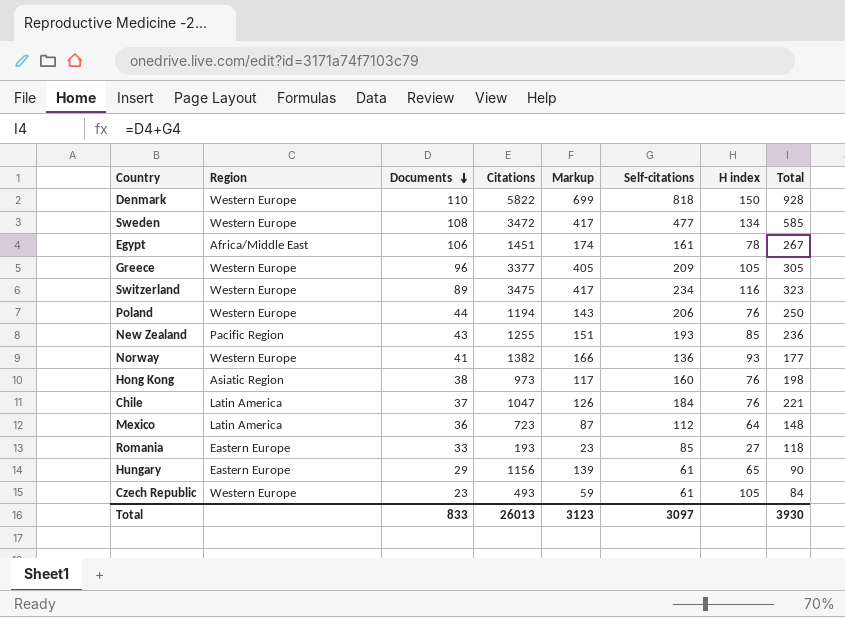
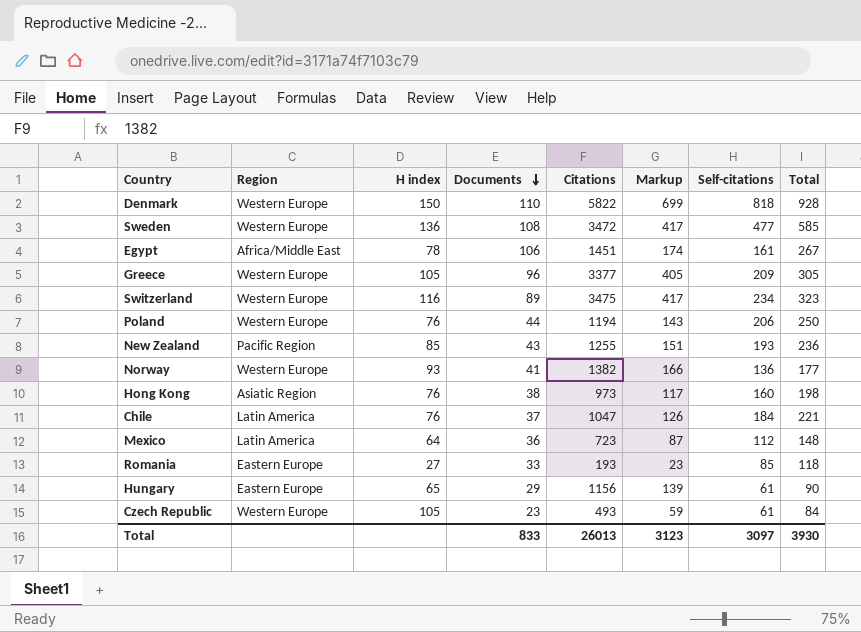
column H index | position: 7 -> 3
Sweden | H index: 134 -> 136

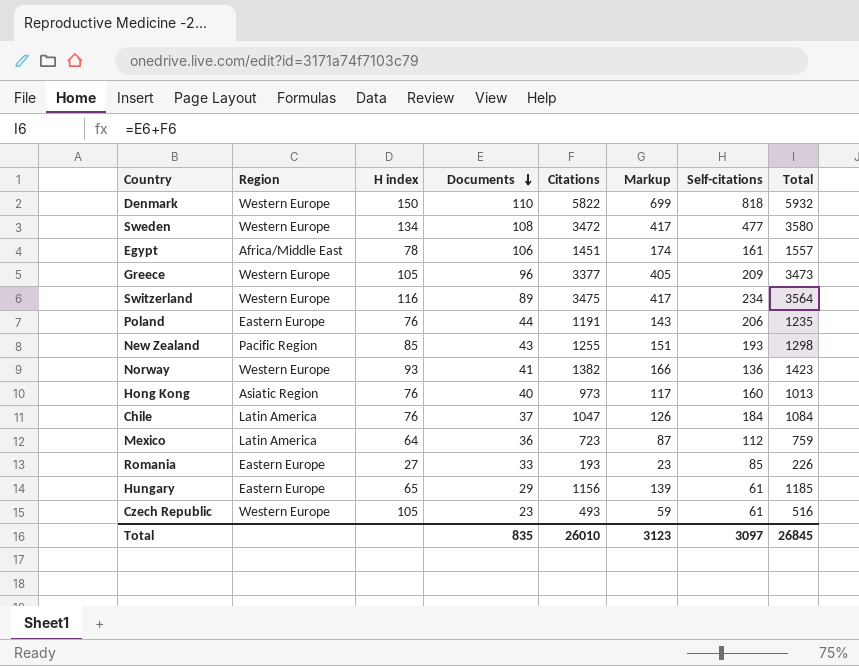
column Total | formula: [Documents] + [Self-citations] -> [Documents] + [Citations]
Sweden | H index: 136 -> 134
Poland | Region: Western Europe -> Eastern Europe
Poland | Citations: 1194 -> 1191
Hong Kong | Documents: 38 -> 40
Total | Documents: 833 -> 835
Total | Citations: 26013 -> 26010
Total | Total: 3930 -> 26845

